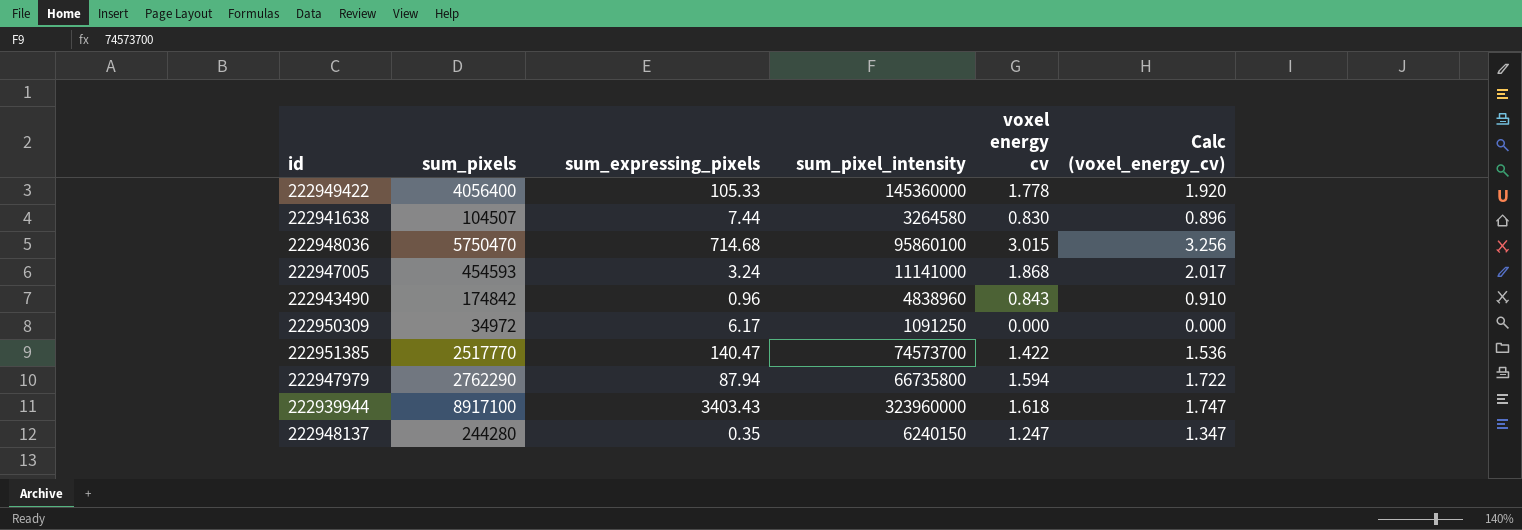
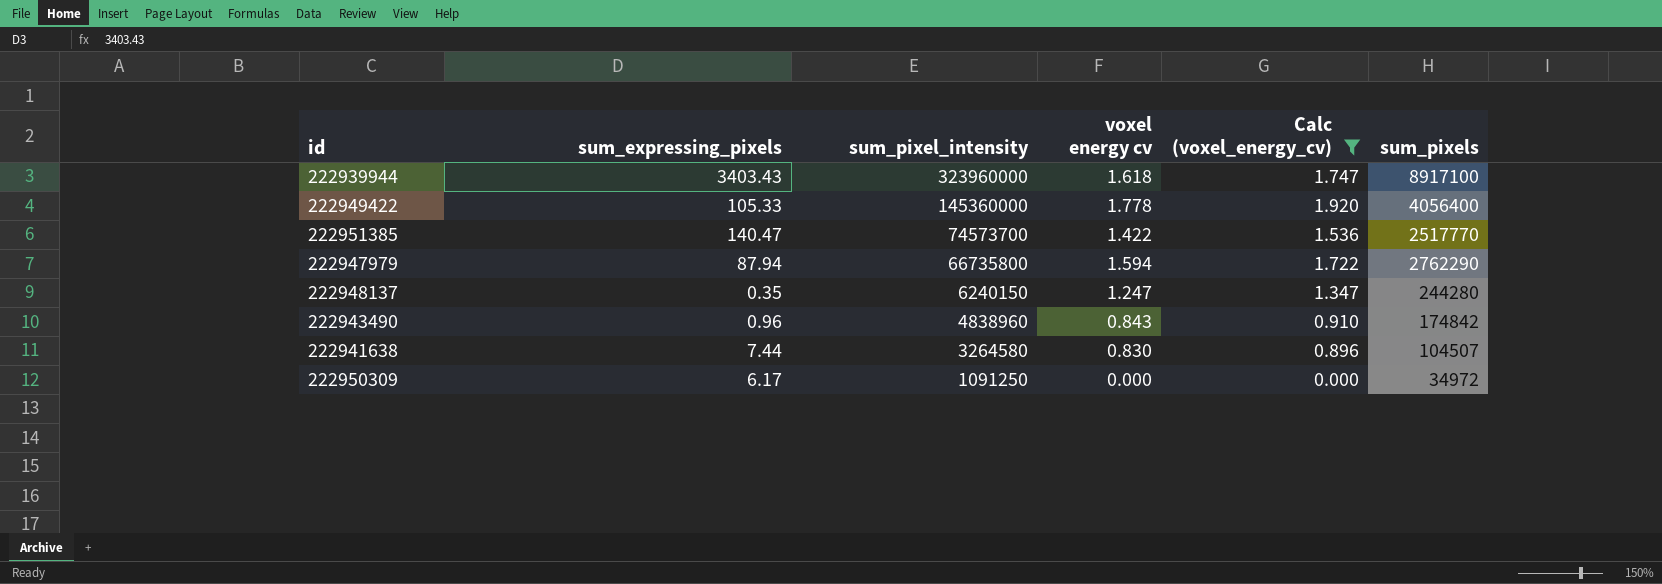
filter: none -> Calc (voxel_energy_cv) <= 1.920
row order: none -> sum_pixel_intensity descending
column sum_pixels | position: 2 -> 6

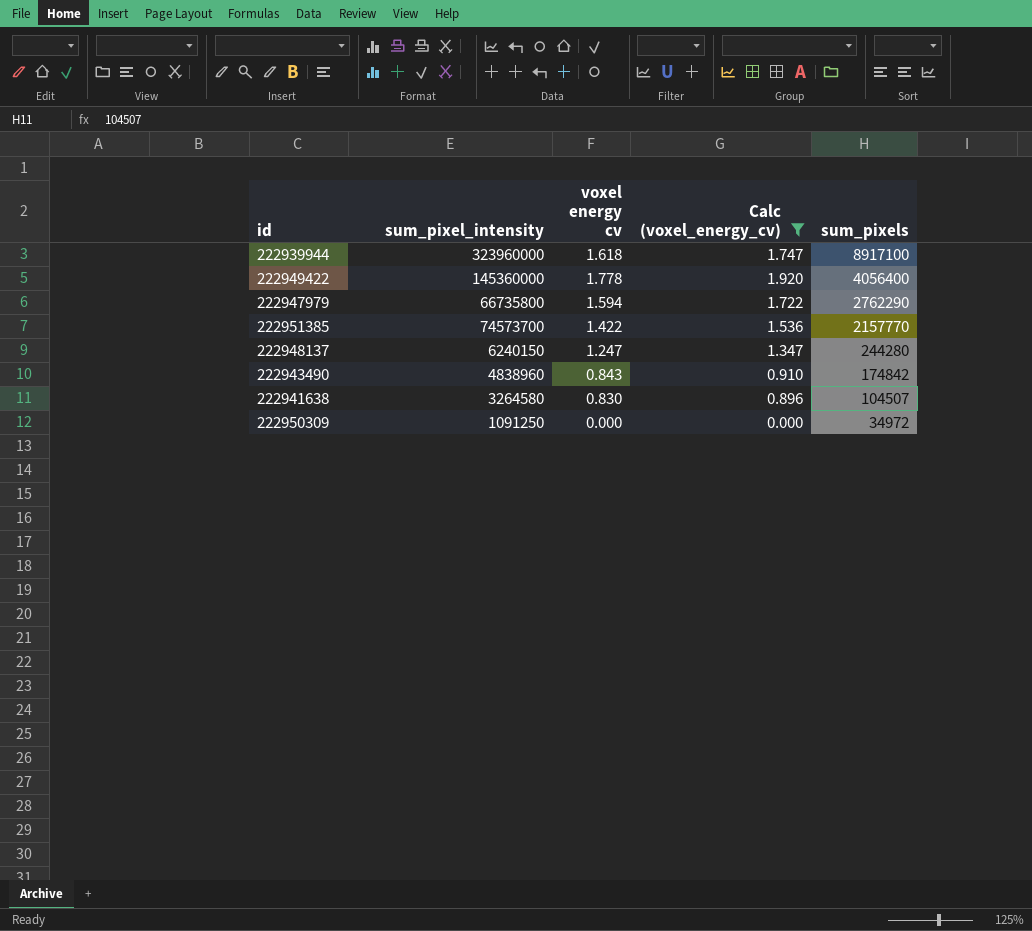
row order: sum_pixel_intensity descending -> sum_pixels descending
column sum_expressing_pixels | position: 2 -> none
222951385 | sum_pixels: 2517770 -> 2157770

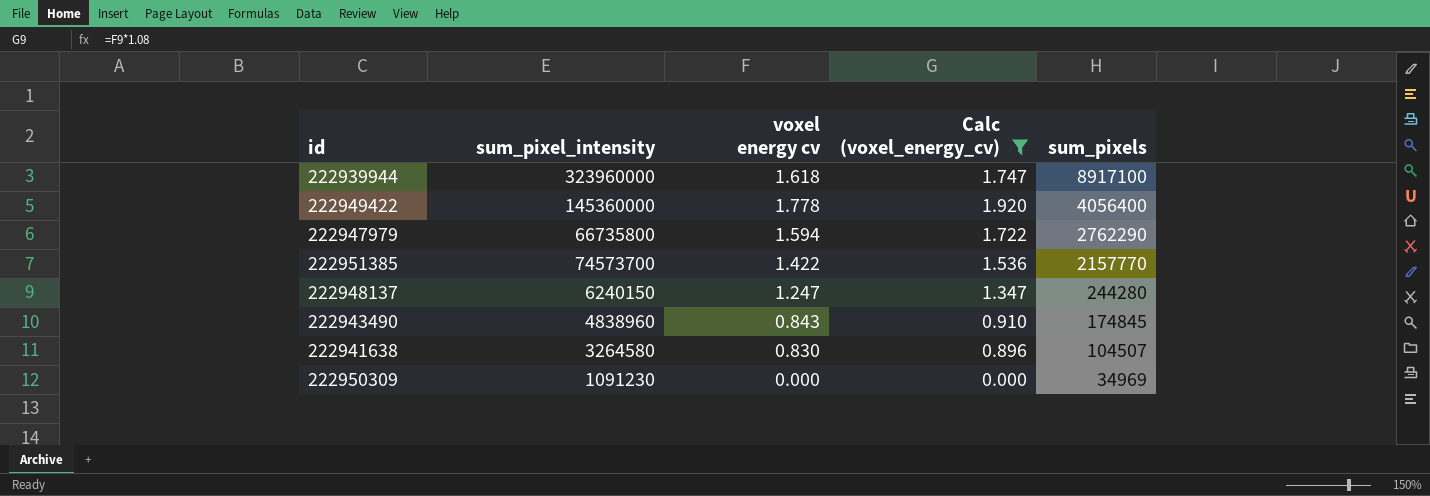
222943490 | sum_pixels: 174842 -> 174845
222950309 | sum_pixel_intensity: 1091250 -> 1091230
222950309 | sum_pixels: 34972 -> 34969

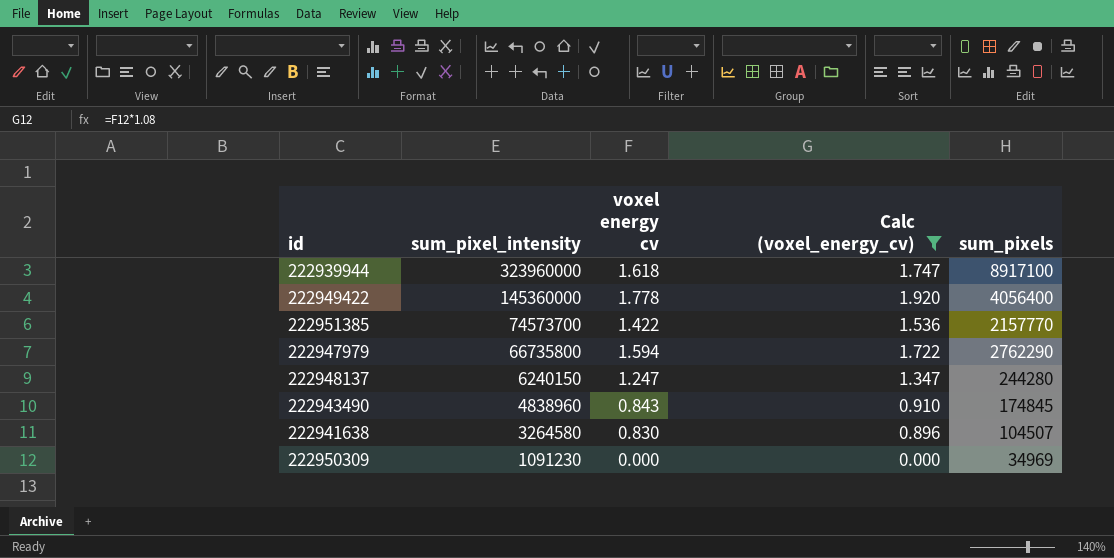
row order: sum_pixels descending -> sum_pixel_intensity descending

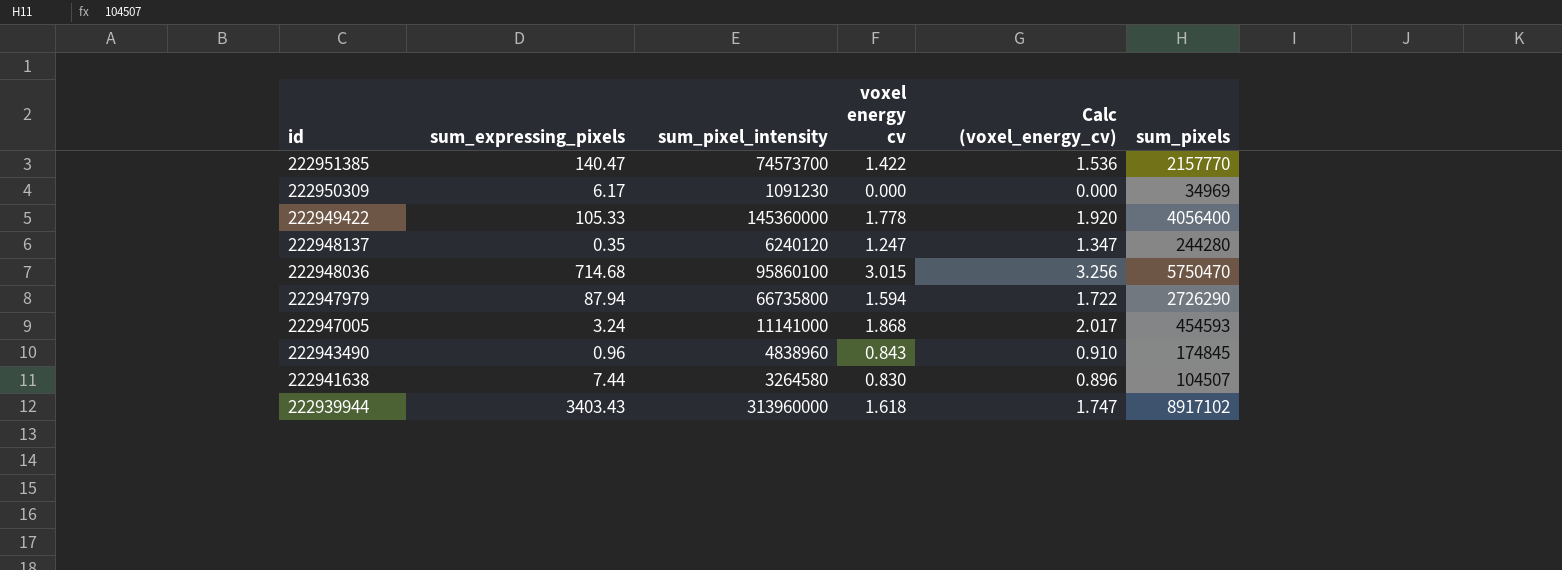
filter: Calc (voxel_energy_cv) <= 1.920 -> none
row order: sum_pixel_intensity descending -> id descending
column sum_expressing_pixels | position: none -> 2
222948137 | sum_pixel_intensity: 6240150 -> 6240120
222947979 | sum_pixels: 2762290 -> 2726290
222939944 | sum_pixel_intensity: 323960000 -> 313960000
222939944 | sum_pixels: 8917100 -> 8917102

